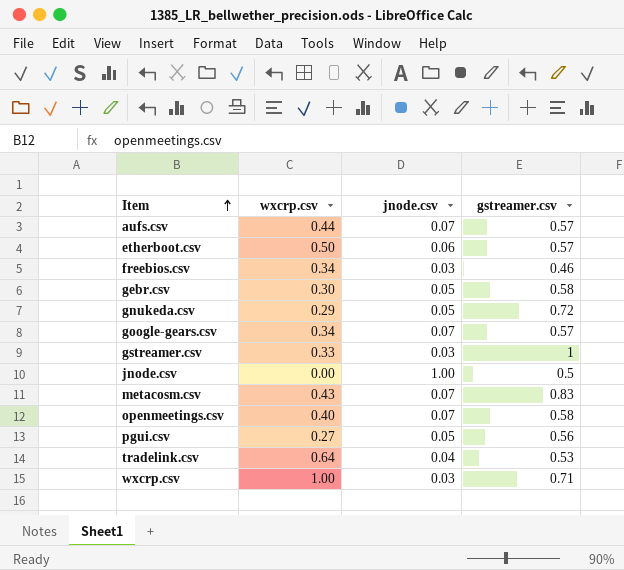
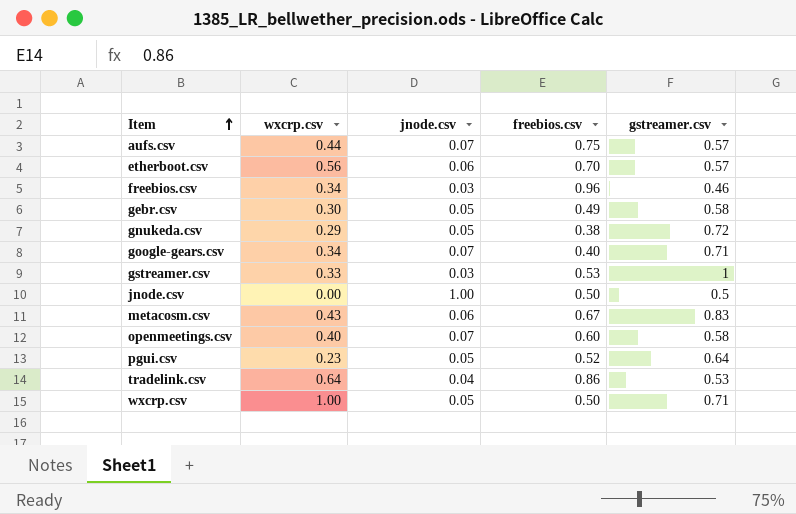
column freebios.csv | position: none -> 4
etherboot.csv | wxcrp.csv: 0.50 -> 0.56
google-gears.csv | gstreamer.csv: 0.57 -> 0.71
metacosm.csv | jnode.csv: 0.07 -> 0.06
pgui.csv | wxcrp.csv: 0.27 -> 0.23
pgui.csv | gstreamer.csv: 0.56 -> 0.64
wxcrp.csv | jnode.csv: 0.03 -> 0.05

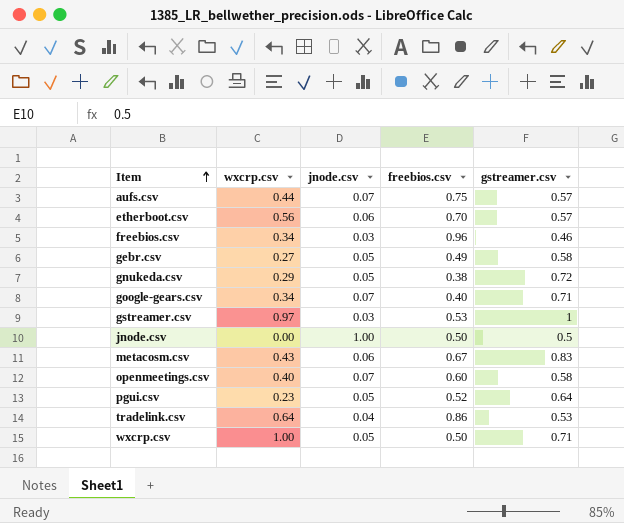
gebr.csv | wxcrp.csv: 0.30 -> 0.27
gstreamer.csv | wxcrp.csv: 0.33 -> 0.97

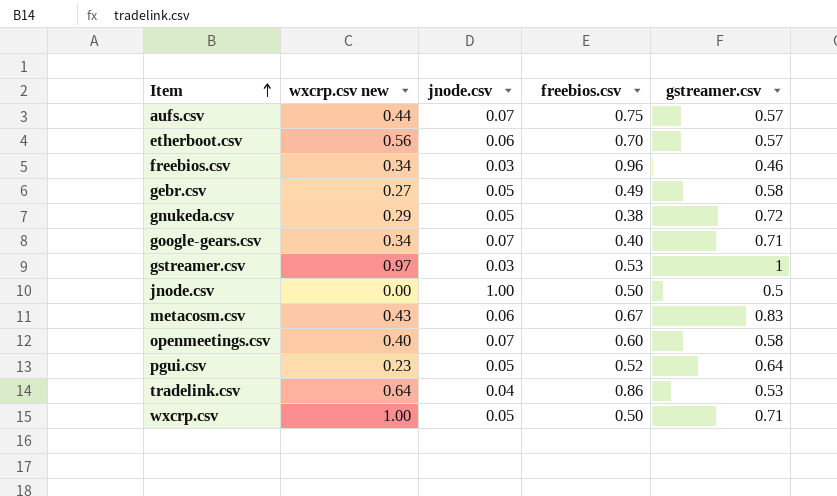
column name: wxcrp.csv -> wxcrp.csv new

